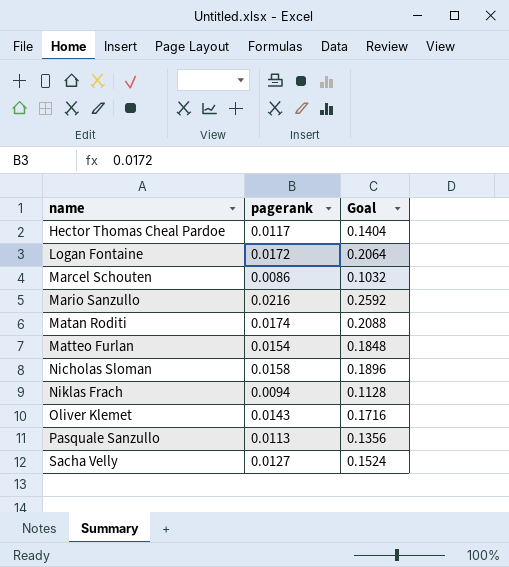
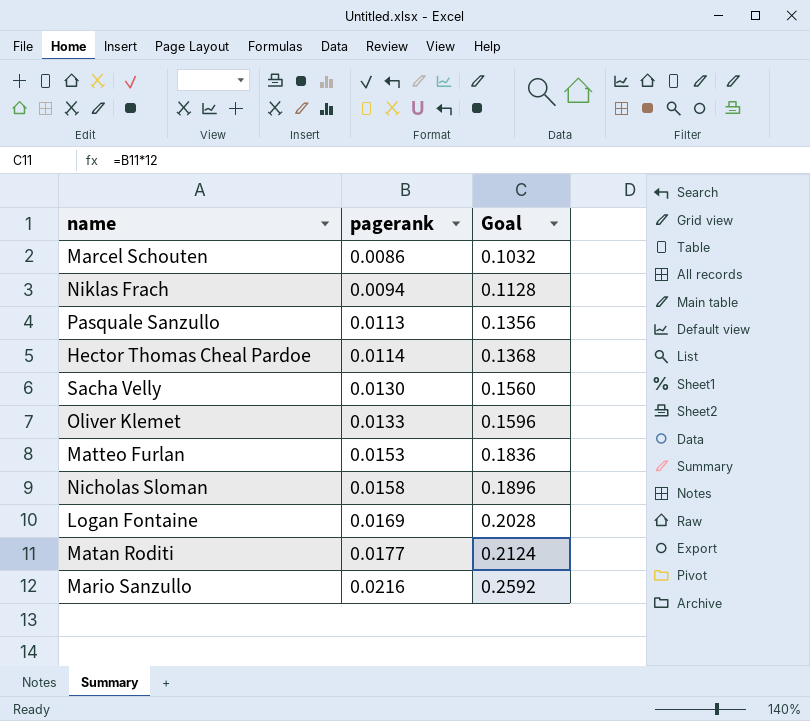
row order: name ascending -> pagerank ascending
Hector Thomas Cheal Pardoe | pagerank: 0.0117 -> 0.0114
Hector Thomas Cheal Pardoe | Goal: 0.1404 -> 0.1368
Sacha Velly | pagerank: 0.0127 -> 0.0130
Sacha Velly | Goal: 0.1524 -> 0.1560
Oliver Klemet | pagerank: 0.0143 -> 0.0133
Oliver Klemet | Goal: 0.1716 -> 0.1596
Matteo Furlan | pagerank: 0.0154 -> 0.0153
Matteo Furlan | Goal: 0.1848 -> 0.1836
Logan Fontaine | pagerank: 0.0172 -> 0.0169
Logan Fontaine | Goal: 0.2064 -> 0.2028
Matan Roditi | pagerank: 0.0174 -> 0.0177
Matan Roditi | Goal: 0.2088 -> 0.2124

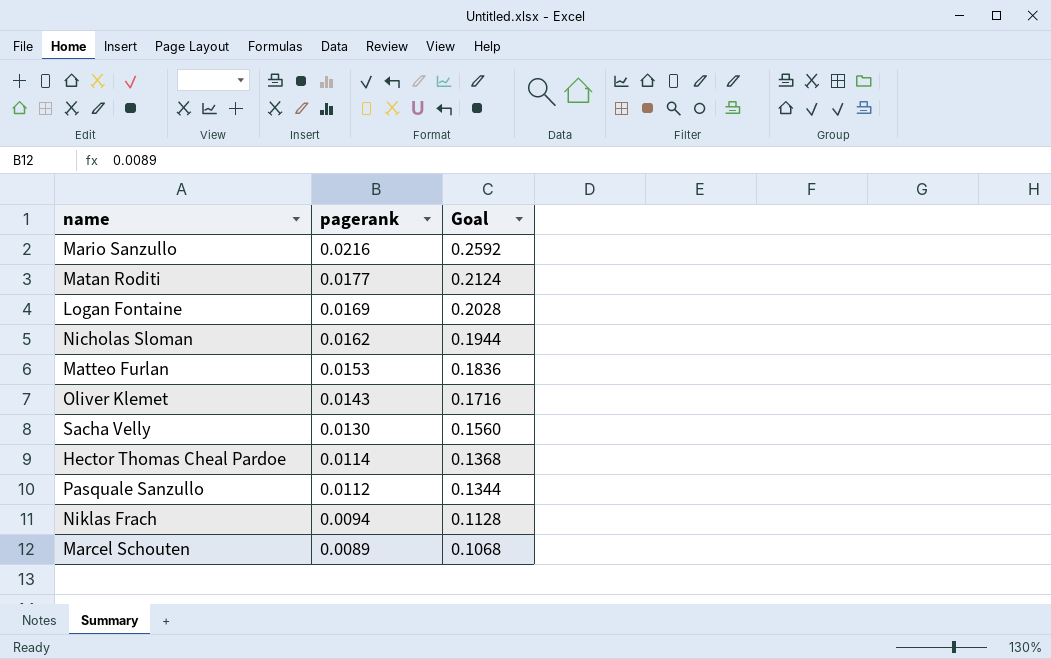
row order: pagerank ascending -> pagerank descending
Nicholas Sloman | pagerank: 0.0158 -> 0.0162
Nicholas Sloman | Goal: 0.1896 -> 0.1944
Oliver Klemet | pagerank: 0.0133 -> 0.0143
Oliver Klemet | Goal: 0.1596 -> 0.1716
Pasquale Sanzullo | pagerank: 0.0113 -> 0.0112
Pasquale Sanzullo | Goal: 0.1356 -> 0.1344
Marcel Schouten | pagerank: 0.0086 -> 0.0089
Marcel Schouten | Goal: 0.1032 -> 0.1068

